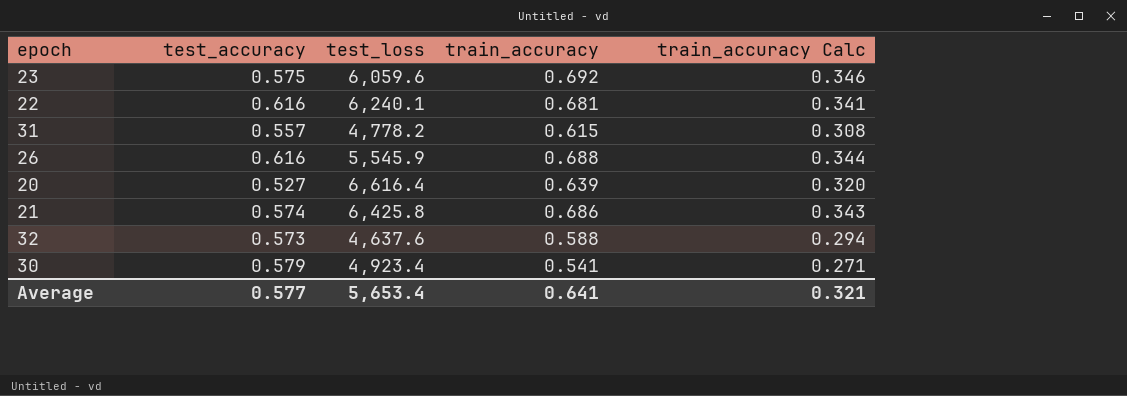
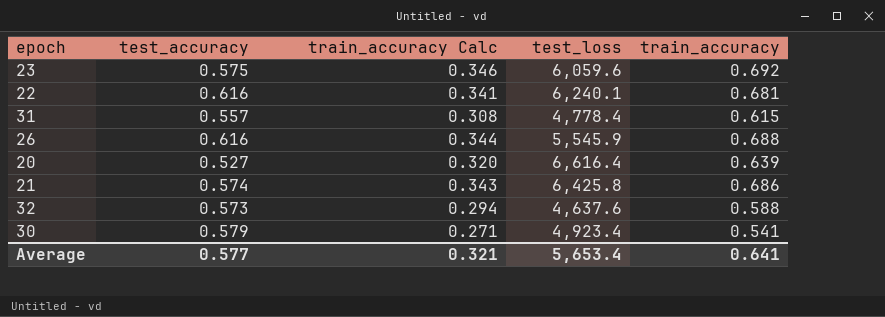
column train_accuracy Calc | position: 5 -> 3
31 | test_loss: 4,778.2 -> 4,778.4

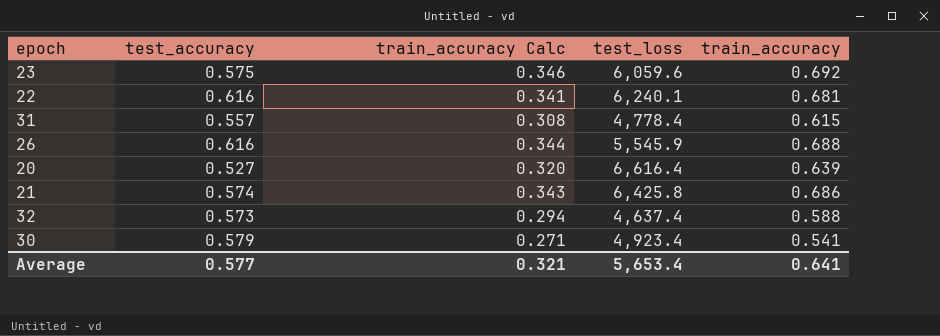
32 | test_loss: 4,637.6 -> 4,637.4

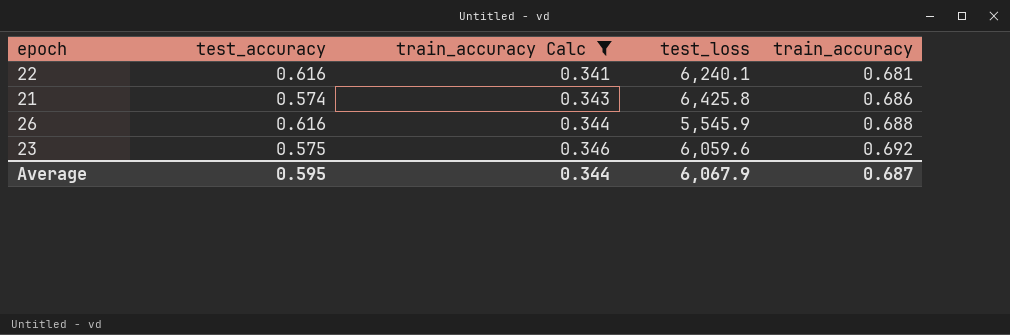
filter: none -> train_accuracy Calc >= 0.341
row order: none -> train_accuracy Calc ascending
Average | test_accuracy: 0.577 -> 0.595
Average | train_accuracy Calc: 0.321 -> 0.344
Average | test_loss: 5,653.4 -> 6,067.9
Average | train_accuracy: 0.641 -> 0.687

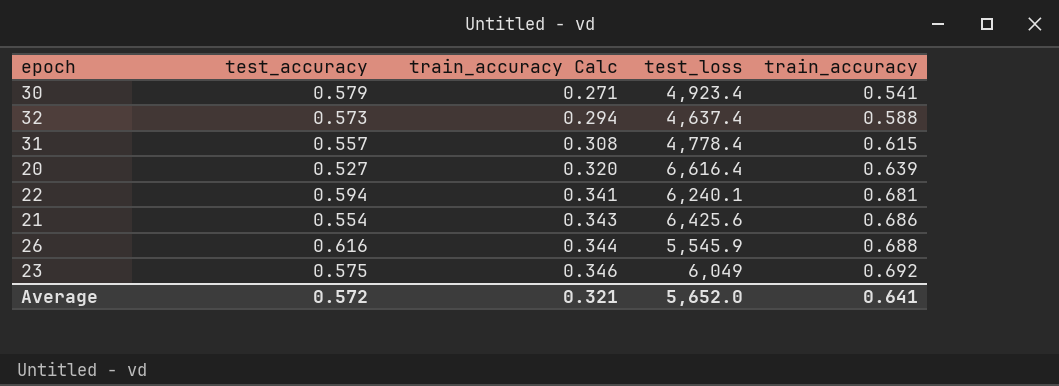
filter: train_accuracy Calc >= 0.341 -> none
22 | test_accuracy: 0.616 -> 0.594
21 | test_accuracy: 0.574 -> 0.554
21 | test_loss: 6,425.8 -> 6,425.6
23 | test_loss: 6,059.6 -> 6,049
Average | test_accuracy: 0.595 -> 0.572
Average | train_accuracy Calc: 0.344 -> 0.321
Average | test_loss: 6,067.9 -> 5,652.0
Average | train_accuracy: 0.687 -> 0.641

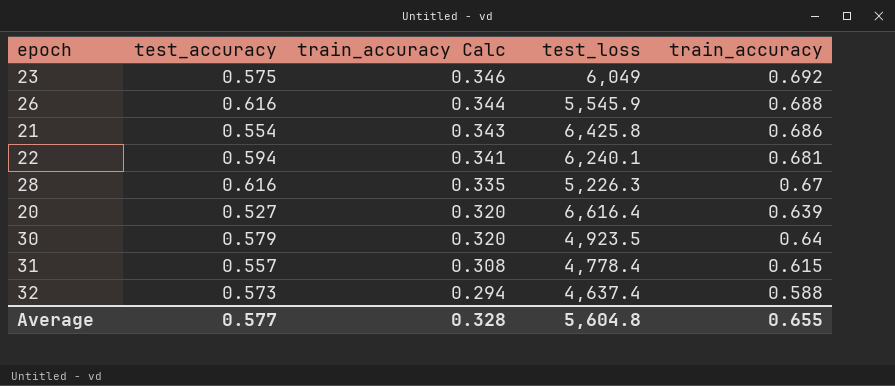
row order: train_accuracy Calc ascending -> train_accuracy Calc descending
21 | test_loss: 6,425.6 -> 6,425.8
row 28: none -> 0.616 | 0.335 | 5,226.3 | 0.67
30 | train_accuracy Calc: 0.271 -> 0.320
30 | test_loss: 4,923.4 -> 4,923.5
30 | train_accuracy: 0.541 -> 0.64
Average | test_accuracy: 0.572 -> 0.577
Average | train_accuracy Calc: 0.321 -> 0.328
Average | test_loss: 5,652.0 -> 5,604.8
Average | train_accuracy: 0.641 -> 0.655

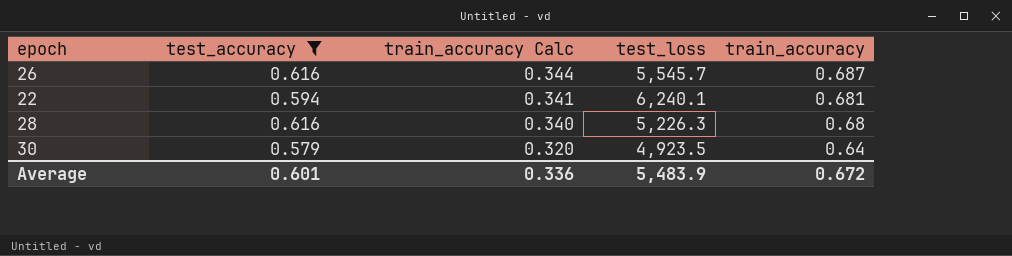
filter: none -> test_accuracy >= 0.579
26 | test_loss: 5,545.9 -> 5,545.7
26 | train_accuracy: 0.688 -> 0.687
28 | train_accuracy Calc: 0.335 -> 0.340
28 | train_accuracy: 0.67 -> 0.68
Average | test_accuracy: 0.577 -> 0.601
Average | train_accuracy Calc: 0.328 -> 0.336
Average | test_loss: 5,604.8 -> 5,483.9
Average | train_accuracy: 0.655 -> 0.672

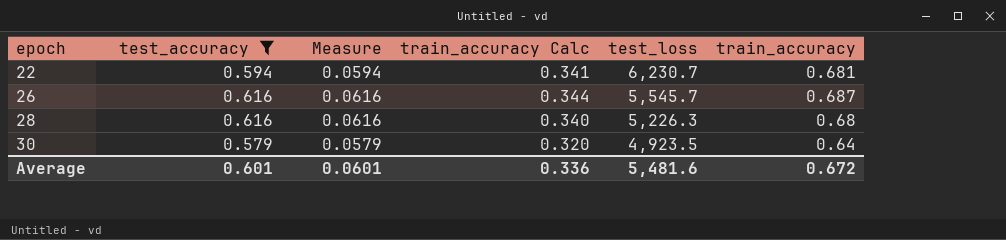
row order: train_accuracy Calc descending -> epoch ascending
column Measure | formula: none -> [test_accuracy] * 0.1
22 | test_loss: 6,240.1 -> 6,230.7
Average | test_loss: 5,483.9 -> 5,481.6

